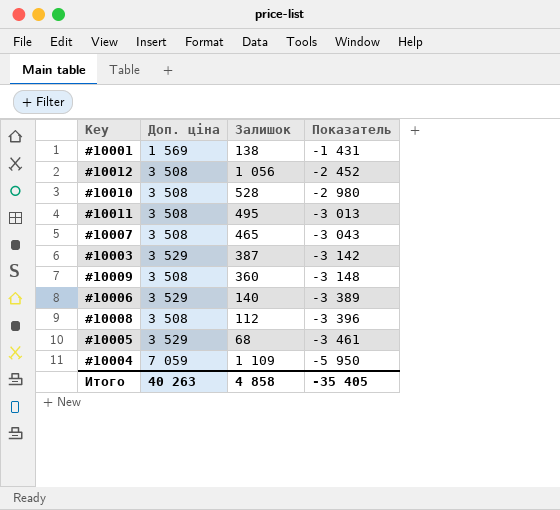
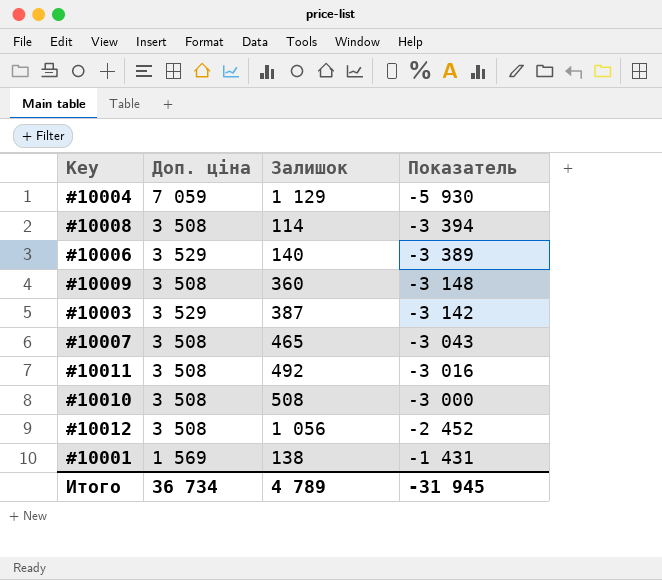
row order: Показатель descending -> Показатель ascending
row #10005: 3 529 | 68 | -3 461 -> none
#10004 | Залишок: 1 109 -> 1 129
#10004 | Показатель: -5 950 -> -5 930
#10008 | Залишок: 112 -> 114
#10008 | Показатель: -3 396 -> -3 394
#10011 | Залишок: 495 -> 492
#10011 | Показатель: -3 013 -> -3 016
#10010 | Залишок: 528 -> 508
#10010 | Показатель: -2 980 -> -3 000
Итого | Доп. ціна: 40 263 -> 36 734
Итого | Залишок: 4 858 -> 4 789
Итого | Показатель: -35 405 -> -31 945

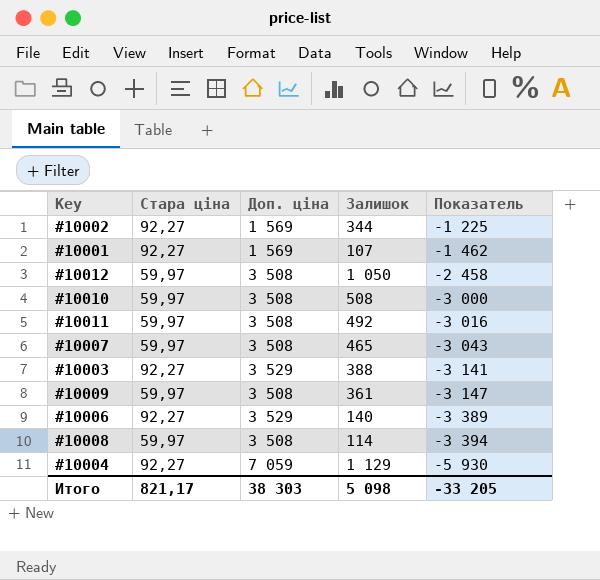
row order: Показатель ascending -> Показатель descending
column Стара ціна | position: none -> 2
row #10002: none -> 92,27 | 1 569 | 344 | -1 225
#10001 | Залишок: 138 -> 107
#10001 | Показатель: -1 431 -> -1 462
#10012 | Залишок: 1 056 -> 1 050
#10012 | Показатель: -2 452 -> -2 458
#10003 | Залишок: 387 -> 388
#10003 | Показатель: -3 142 -> -3 141
#10009 | Залишок: 360 -> 361
#10009 | Показатель: -3 148 -> -3 147
Итого | Доп. ціна: 36 734 -> 38 303
Итого | Залишок: 4 789 -> 5 098
Итого | Показатель: -31 945 -> -33 205

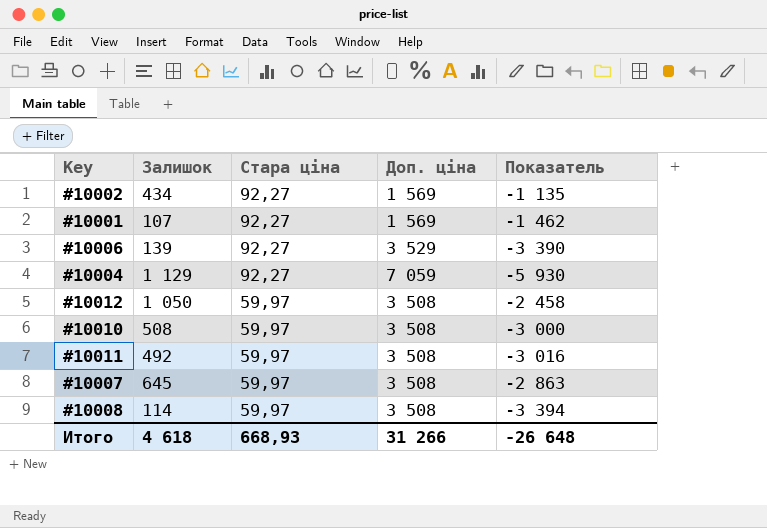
row order: Показатель descending -> Стара ціна descending
column Залишок | position: 4 -> 2
row #10003: 92,27 | 3 529 | 388 | -3 141 -> none
row #10009: 59,97 | 3 508 | 361 | -3 147 -> none
#10002 | Залишок: 344 -> 434
#10002 | Показатель: -1 225 -> -1 135
#10006 | Залишок: 140 -> 139
#10006 | Показатель: -3 389 -> -3 390
#10007 | Залишок: 465 -> 645
#10007 | Показатель: -3 043 -> -2 863
Итого | Залишок: 5 098 -> 4 618
Итого | Стара ціна: 821,17 -> 668,93
Итого | Доп. ціна: 38 303 -> 31 266
Итого | Показатель: -33 205 -> -26 648

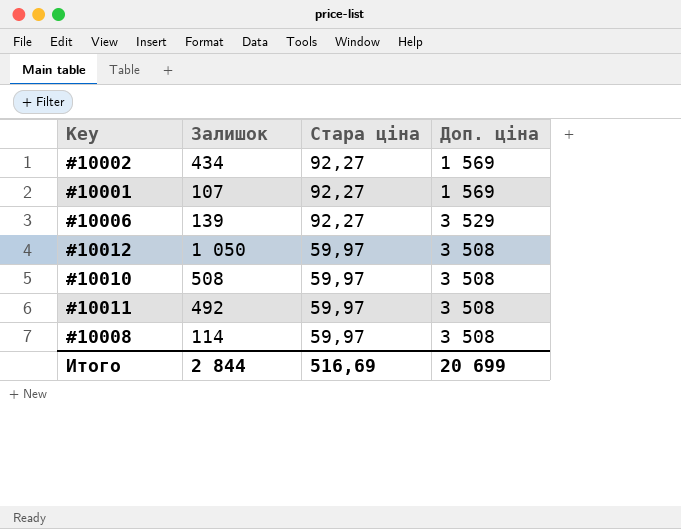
column Показатель | formula: [Залишок] - [Доп. ціна] -> none
row #10004: 1 129 | 92,27 | 7 059 | -5 930 -> none
row #10007: 645 | 59,97 | 3 508 | -2 863 -> none
Итого | Залишок: 4 618 -> 2 844
Итого | Стара ціна: 668,93 -> 516,69
Итого | Доп. ціна: 31 266 -> 20 699

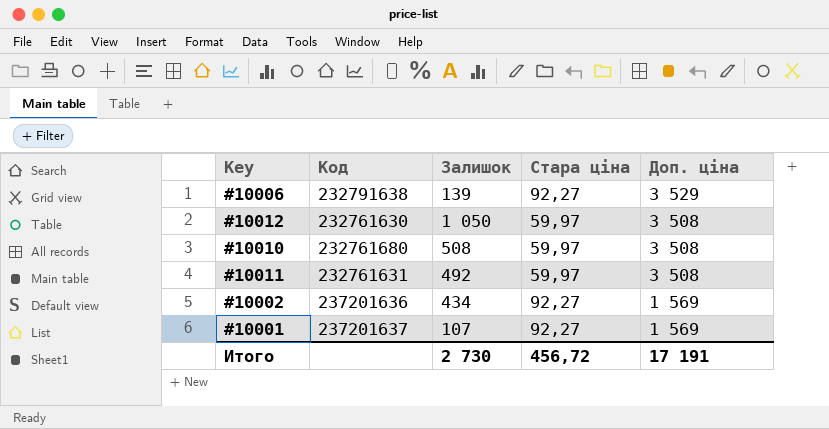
row order: Стара ціна descending -> Доп. ціна descending
column Код | position: none -> 2
row #10008: 114 | 59,97 | 3 508 -> none
Итого | Залишок: 2 844 -> 2 730
Итого | Стара ціна: 516,69 -> 456,72
Итого | Доп. ціна: 20 699 -> 17 191

